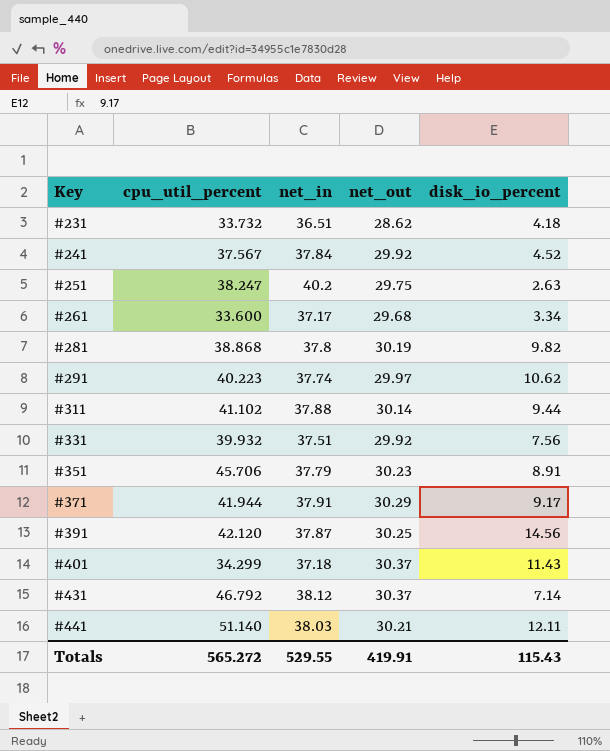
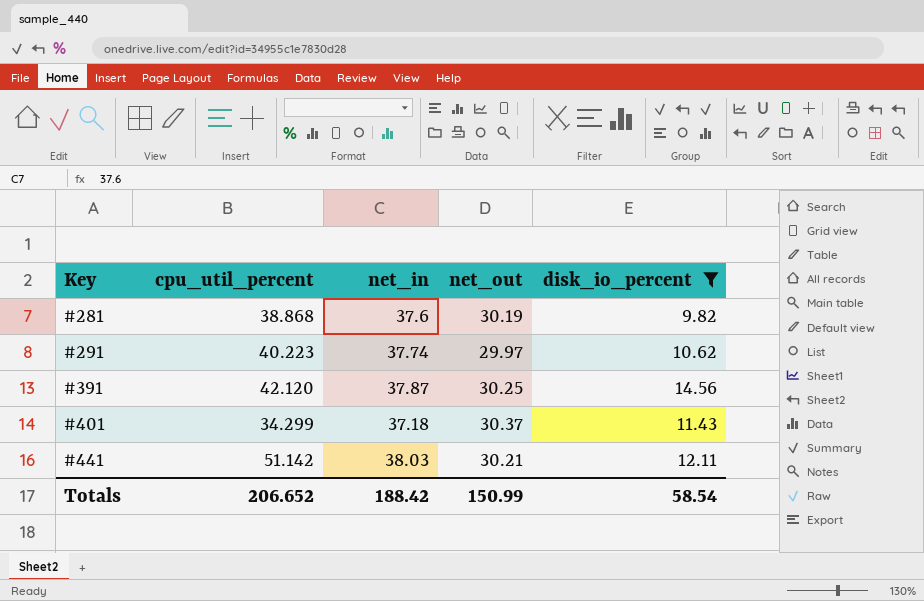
filter: none -> disk_io_percent >= 9.82
#281 | net_in: 37.8 -> 37.6
#441 | cpu_util_percent: 51.140 -> 51.142
Totals | cpu_util_percent: 565.272 -> 206.652
Totals | net_in: 529.55 -> 188.42
Totals | net_out: 419.91 -> 150.99
Totals | disk_io_percent: 115.43 -> 58.54

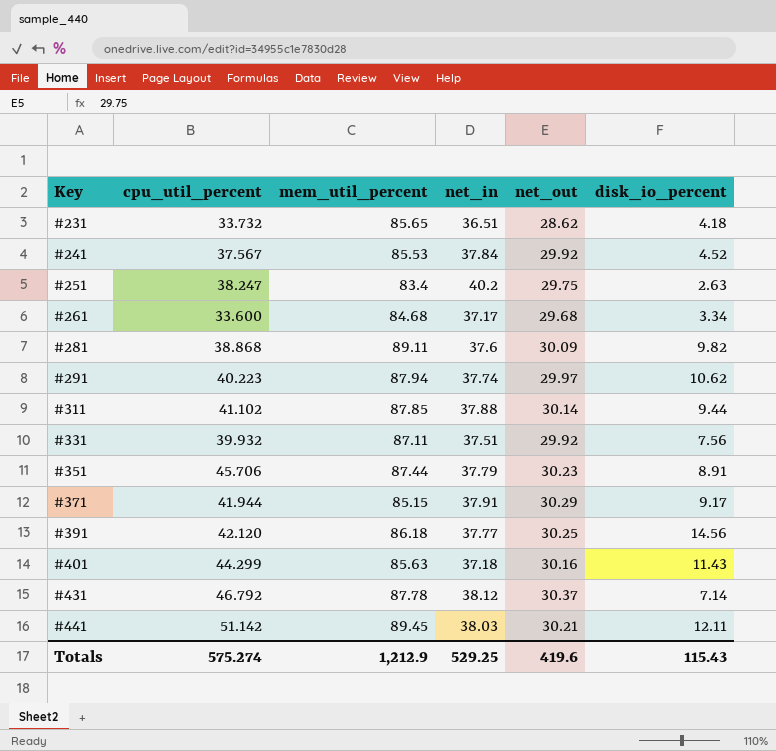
filter: disk_io_percent >= 9.82 -> none
column mem_util_percent | position: none -> 3
#281 | net_out: 30.19 -> 30.09
#391 | net_in: 37.87 -> 37.77
#401 | cpu_util_percent: 34.299 -> 44.299
#401 | net_out: 30.37 -> 30.16
Totals | cpu_util_percent: 206.652 -> 575.274
Totals | net_in: 188.42 -> 529.25
Totals | net_out: 150.99 -> 419.6
Totals | disk_io_percent: 58.54 -> 115.43

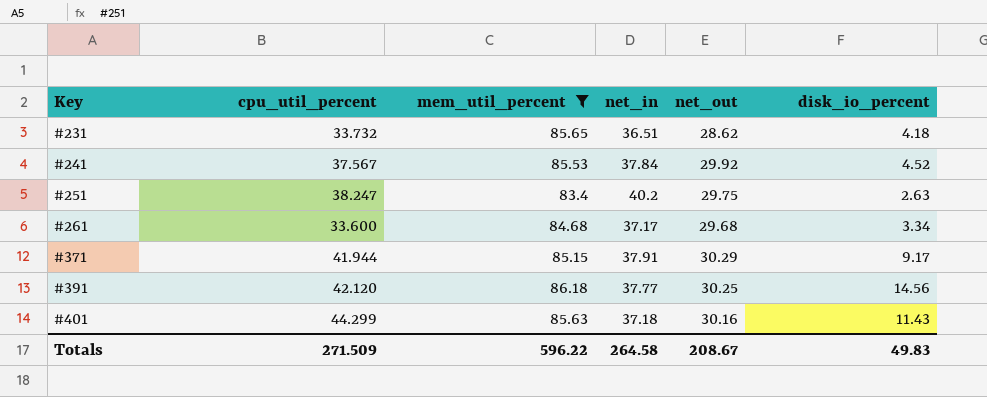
filter: none -> mem_util_percent <= 86.18
Totals | cpu_util_percent: 575.274 -> 271.509
Totals | mem_util_percent: 1,212.9 -> 596.22
Totals | net_in: 529.25 -> 264.58
Totals | net_out: 419.6 -> 208.67
Totals | disk_io_percent: 115.43 -> 49.83

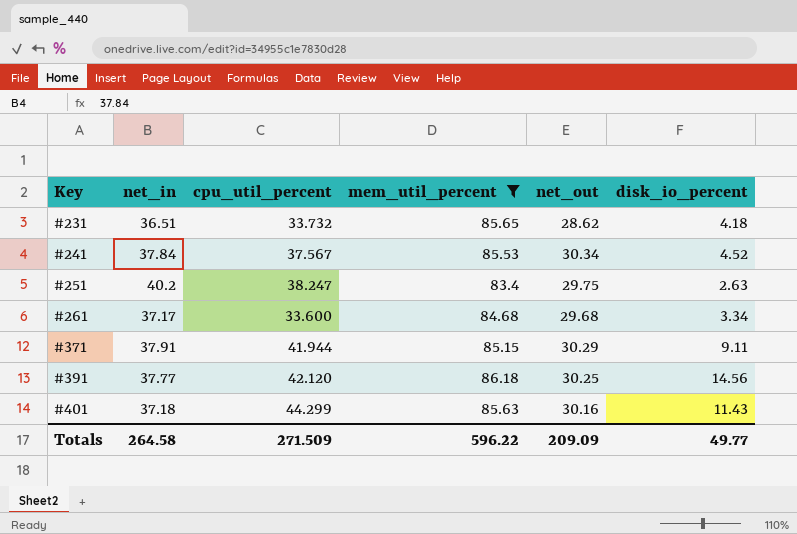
column net_in | position: 4 -> 2
#241 | net_out: 29.92 -> 30.34
#371 | disk_io_percent: 9.17 -> 9.11
Totals | net_out: 208.67 -> 209.09
Totals | disk_io_percent: 49.83 -> 49.77

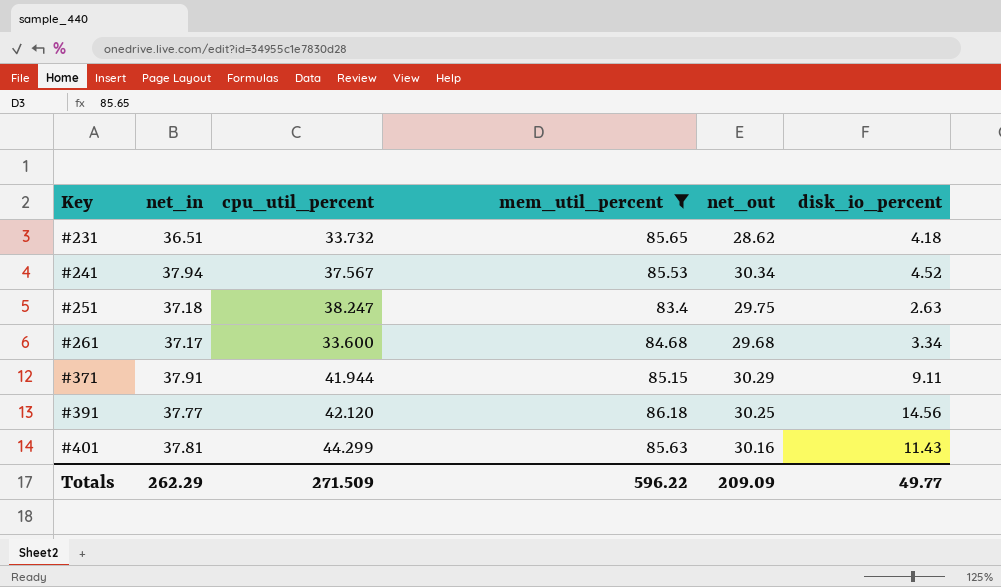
#241 | net_in: 37.84 -> 37.94
#251 | net_in: 40.2 -> 37.18
#401 | net_in: 37.18 -> 37.81
Totals | net_in: 264.58 -> 262.29

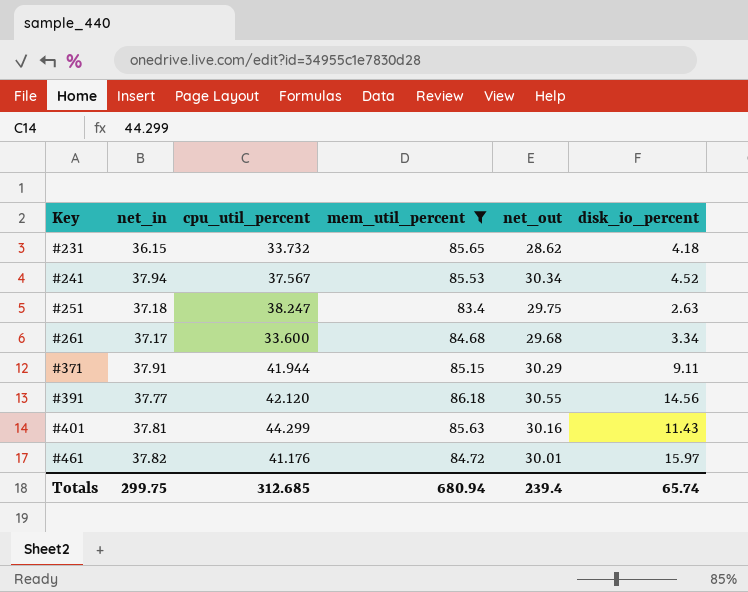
#231 | net_in: 36.51 -> 36.15
#391 | net_out: 30.25 -> 30.55
row #461: none -> 37.82 | 41.176 | 84.72 | 30.01 | 15.97
Totals | net_in: 262.29 -> 299.75
Totals | cpu_util_percent: 271.509 -> 312.685
Totals | mem_util_percent: 596.22 -> 680.94
Totals | net_out: 209.09 -> 239.4
Totals | disk_io_percent: 49.77 -> 65.74

